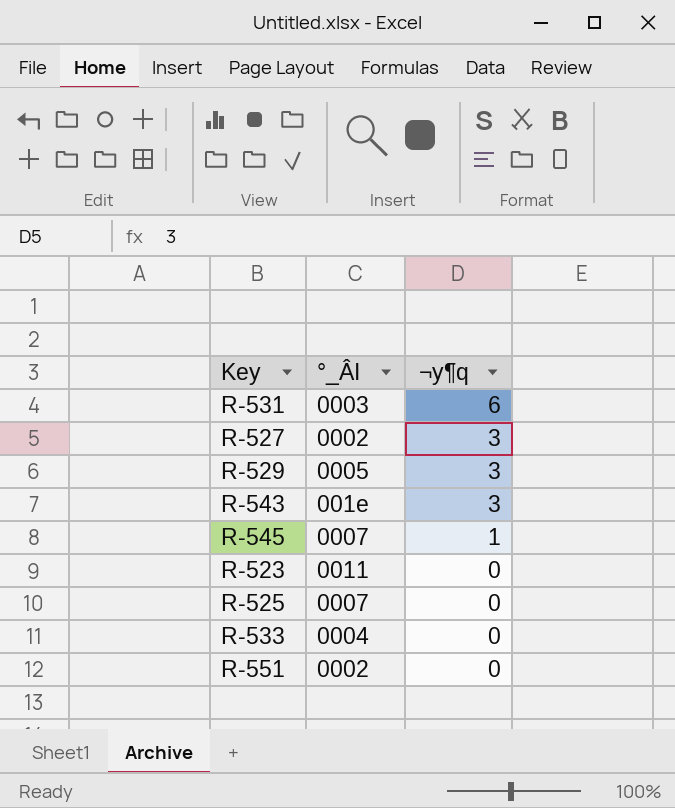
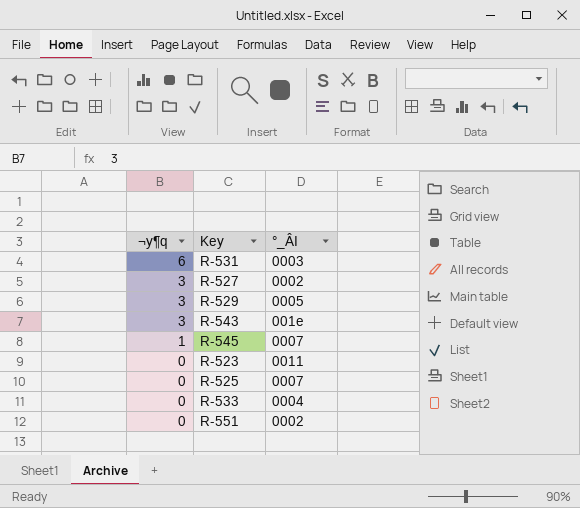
column ¬y¶q | position: 3 -> 1

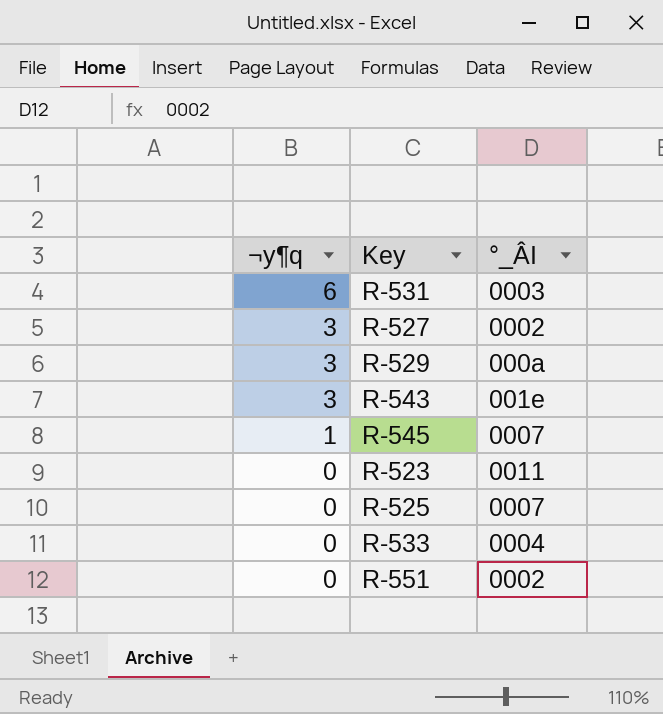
R-529 | °_ÂI: 0005 -> 000a

